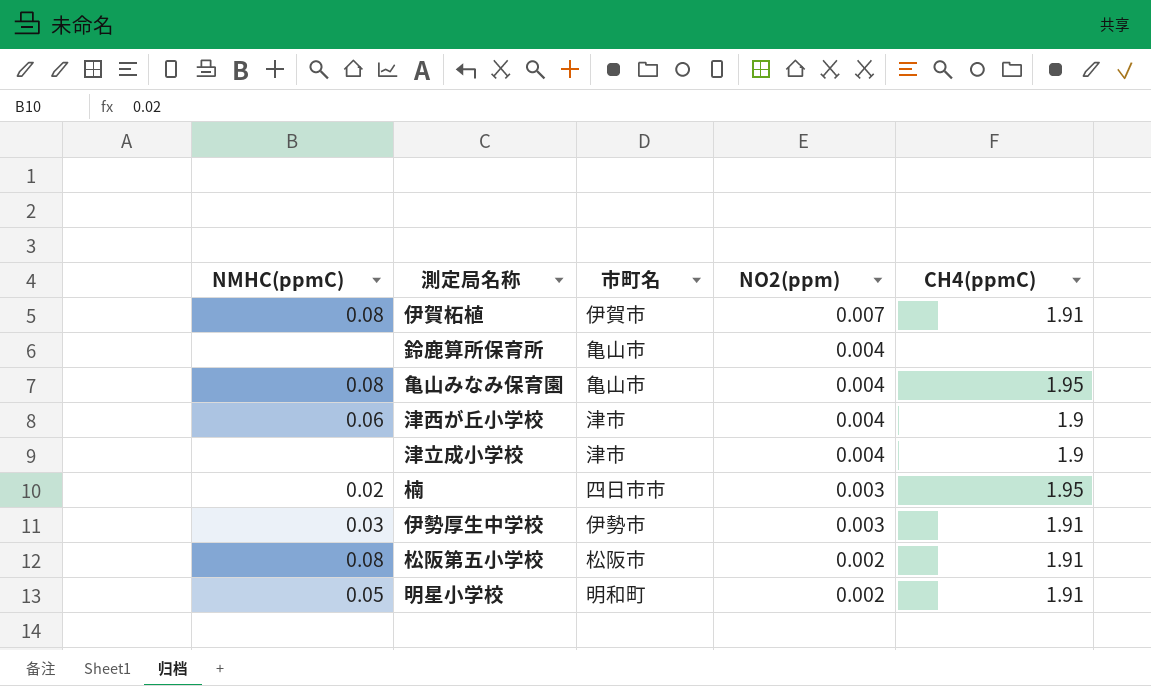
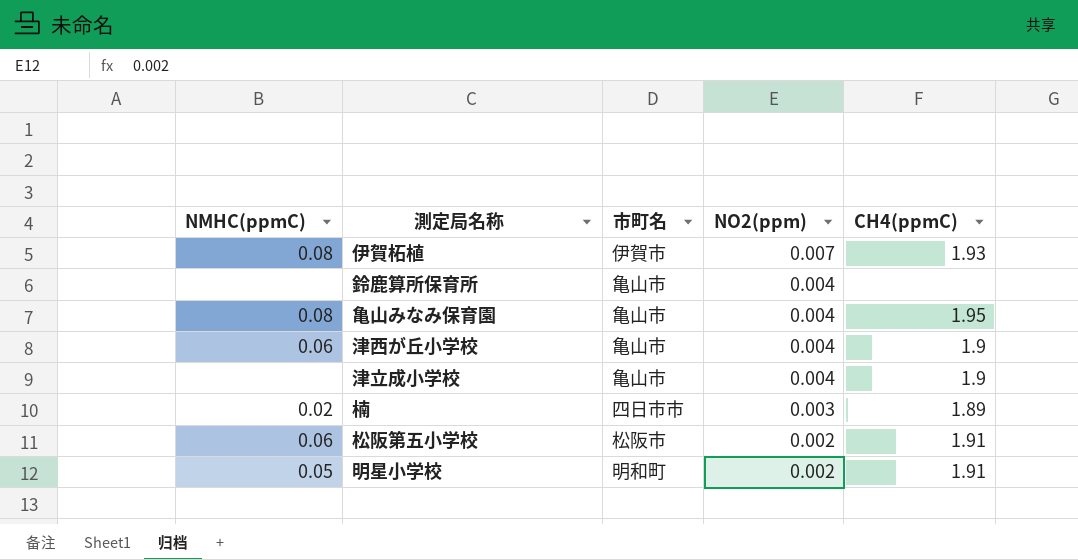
row 伊勢厚生中学校: 0.03 | 伊勢市 | 0.003 | 1.91 -> none
伊賀柘植 | CH4(ppmC): 1.91 -> 1.93
津西が丘小学校 | 市町名: 津市 -> 亀山市
津立成小学校 | 市町名: 津市 -> 亀山市
楠 | CH4(ppmC): 1.95 -> 1.89
松阪第五小学校 | NMHC(ppmC): 0.08 -> 0.06

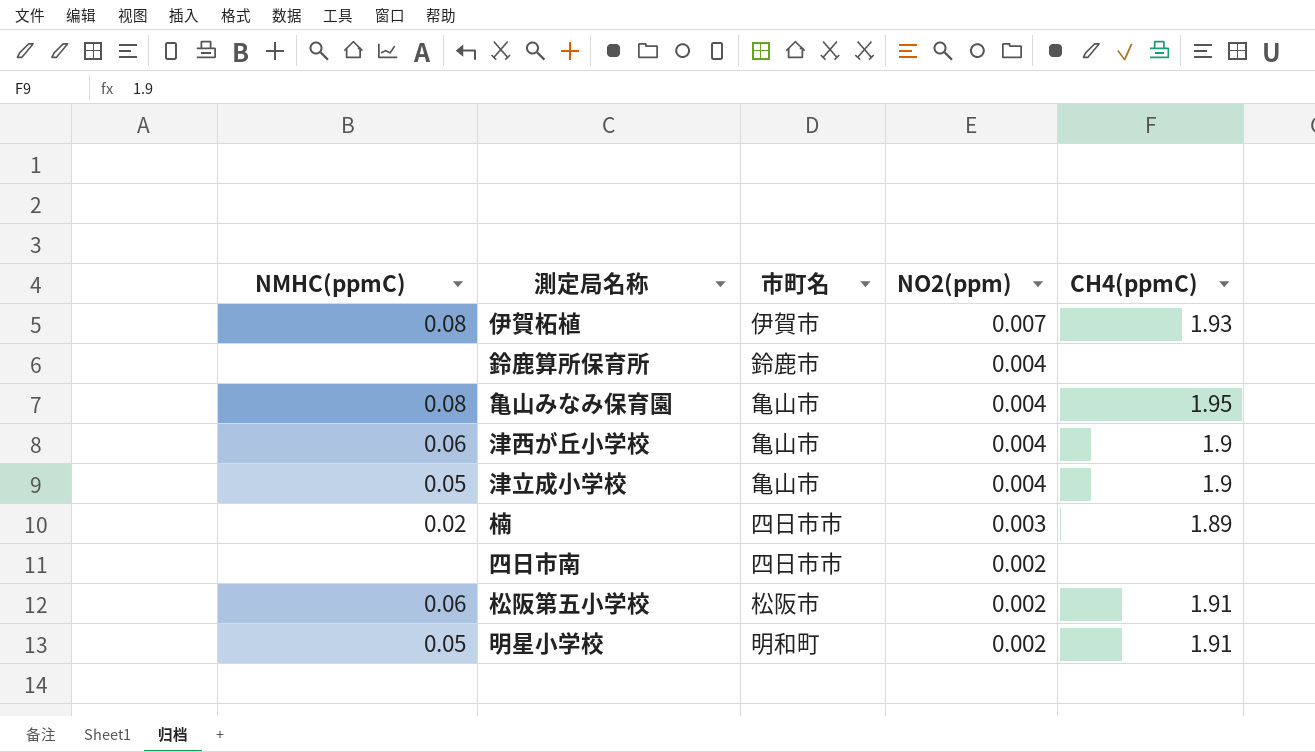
鈴鹿算所保育所 | 市町名: 亀山市 -> 鈴鹿市
津立成小学校 | NMHC(ppmC): none -> 0.05
row 四日市南: none -> none | 四日市市 | 0.002 | none

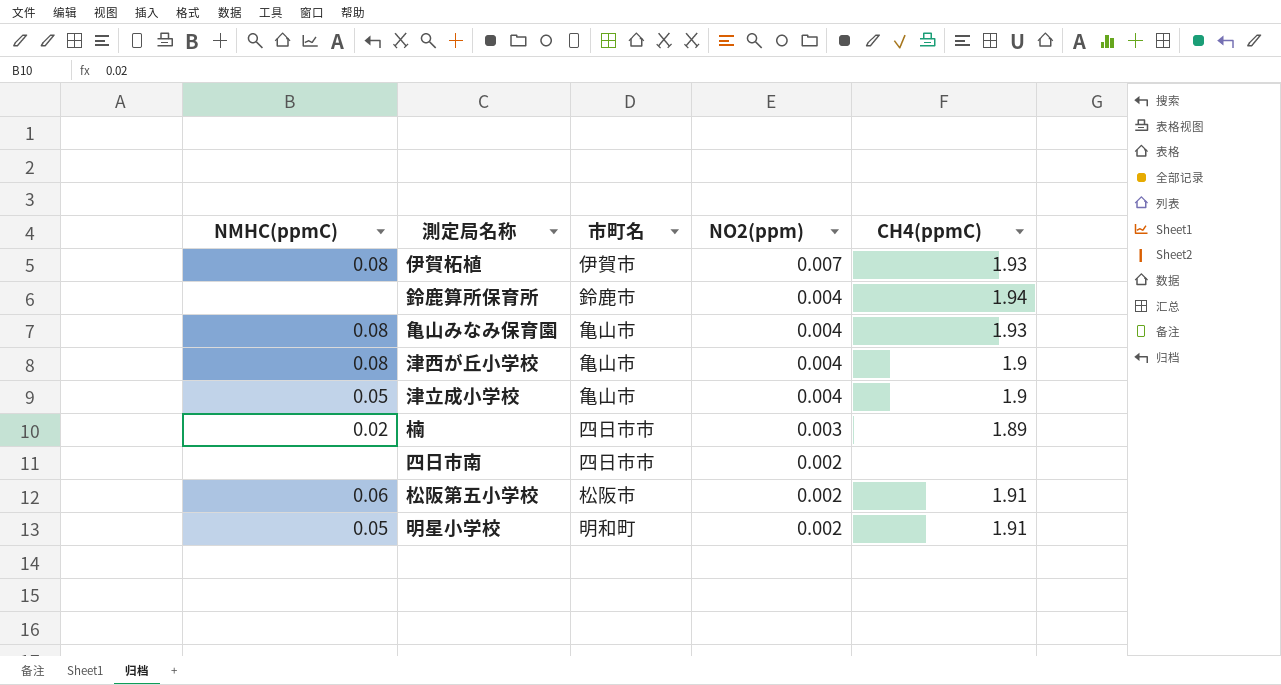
鈴鹿算所保育所 | CH4(ppmC): none -> 1.94
亀山みなみ保育園 | CH4(ppmC): 1.95 -> 1.93
津西が丘小学校 | NMHC(ppmC): 0.06 -> 0.08

